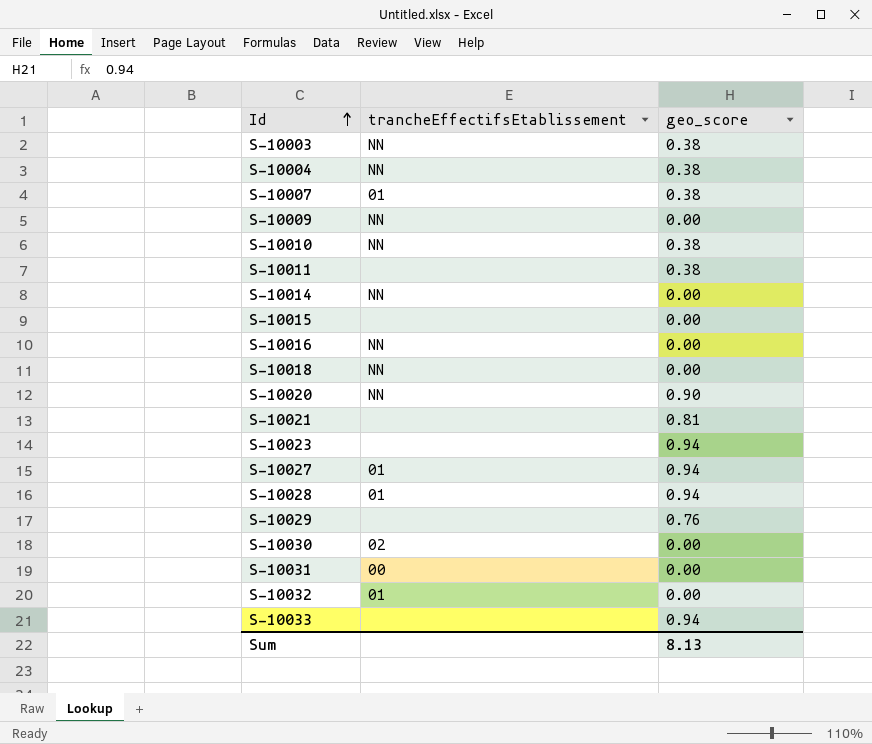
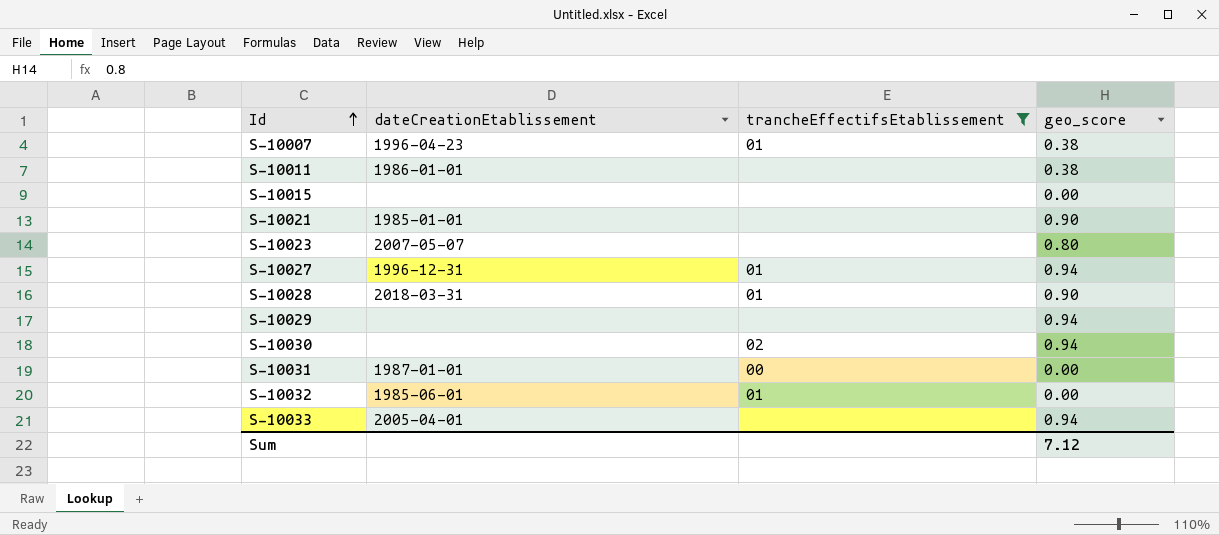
filter: none -> trancheEffectifsEtablissement != NN
column dateCreationEtablissement | position: none -> 2
S-10021 | geo_score: 0.81 -> 0.90
S-10023 | geo_score: 0.94 -> 0.80
S-10028 | geo_score: 0.94 -> 0.90
S-10029 | geo_score: 0.76 -> 0.94
S-10030 | geo_score: 0.00 -> 0.94
Sum | geo_score: 8.13 -> 7.12

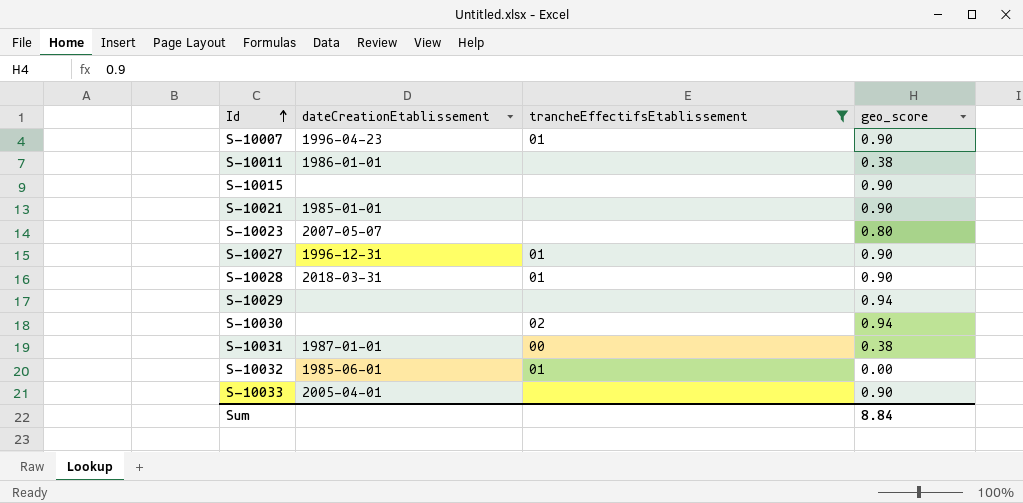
S-10007 | geo_score: 0.38 -> 0.90
S-10015 | geo_score: 0.00 -> 0.90
S-10027 | geo_score: 0.94 -> 0.90
S-10031 | geo_score: 0.00 -> 0.38
S-10033 | geo_score: 0.94 -> 0.90
Sum | geo_score: 7.12 -> 8.84

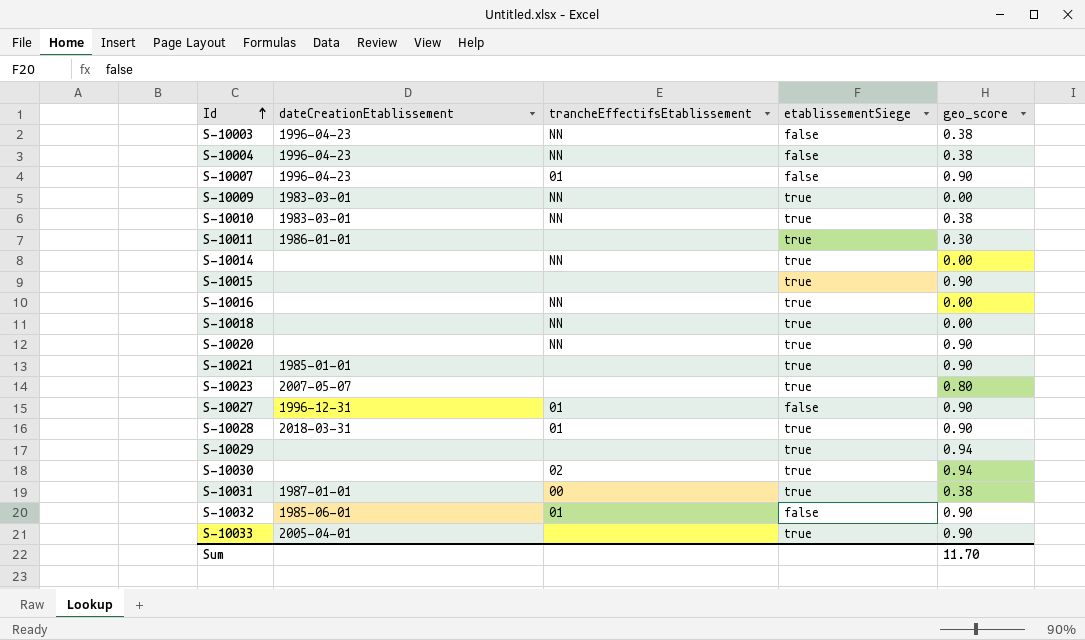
filter: trancheEffectifsEtablissement != NN -> none
column etablissementSiege | position: none -> 4
S-10011 | geo_score: 0.38 -> 0.30
S-10032 | geo_score: 0.00 -> 0.90
Sum | geo_score: 8.84 -> 11.70

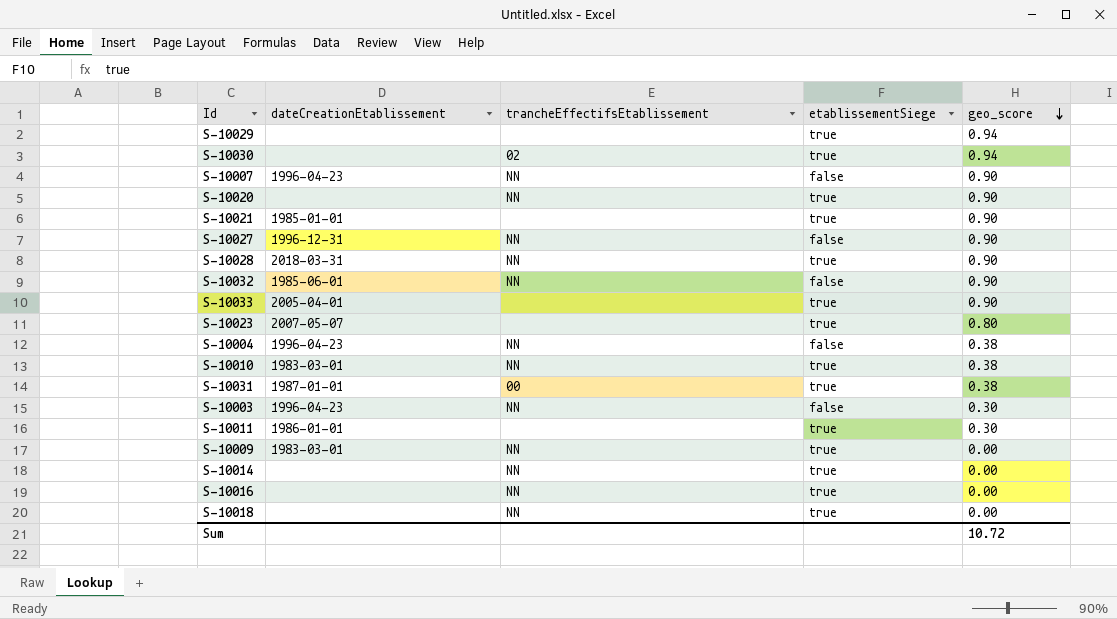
row order: Id ascending -> geo_score descending
row S-10015: none | none | true | 0.90 -> none
S-10007 | trancheEffectifsEtablissement: 01 -> NN
S-10027 | trancheEffectifsEtablissement: 01 -> NN
S-10028 | trancheEffectifsEtablissement: 01 -> NN
S-10032 | trancheEffectifsEtablissement: 01 -> NN
S-10003 | geo_score: 0.38 -> 0.30
Sum | geo_score: 11.70 -> 10.72

